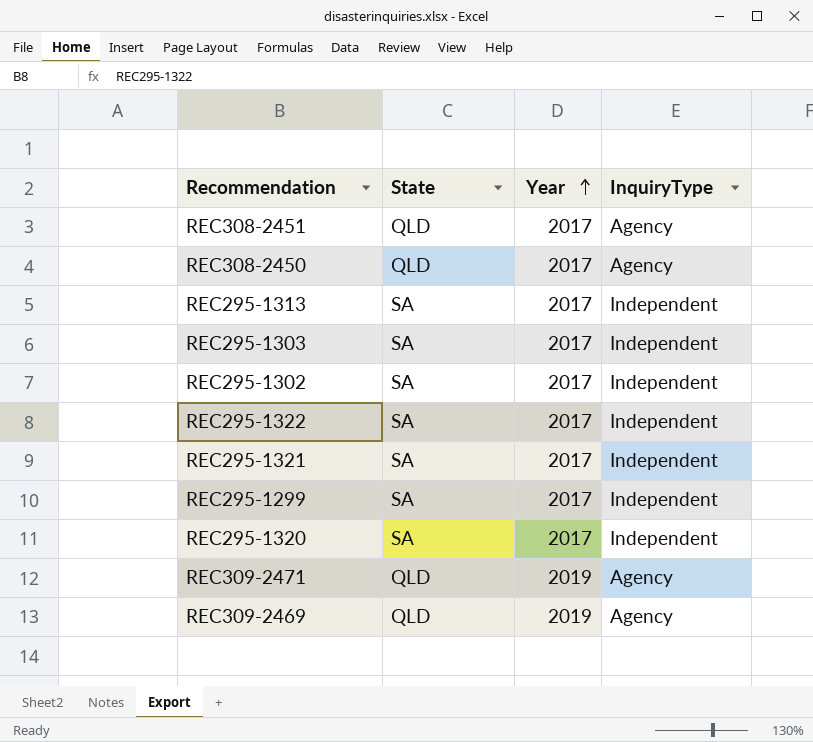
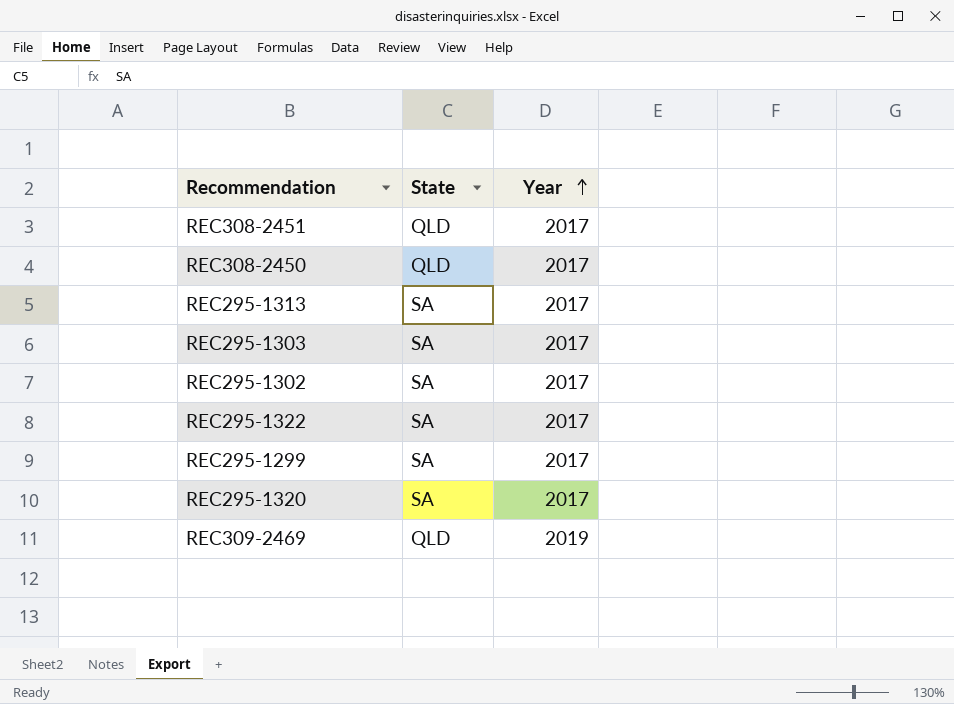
column InquiryType | position: 4 -> none
row REC295-1321: SA | 2017 | Independent -> none
row REC309-2471: QLD | 2019 | Agency -> none

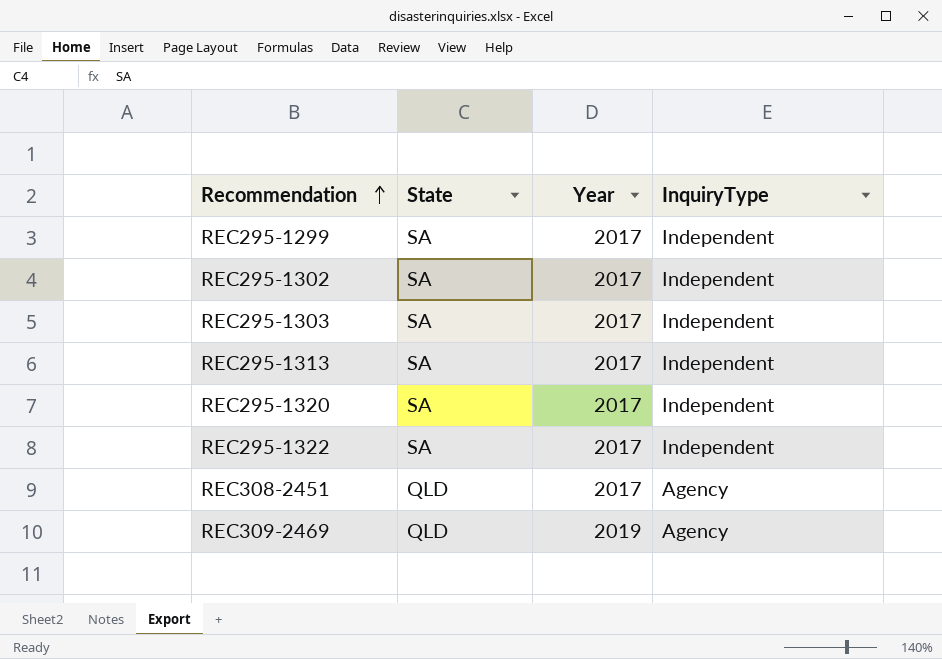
row order: Year ascending -> Recommendation ascending
column InquiryType | position: none -> 4
row REC308-2450: QLD | 2017 -> none

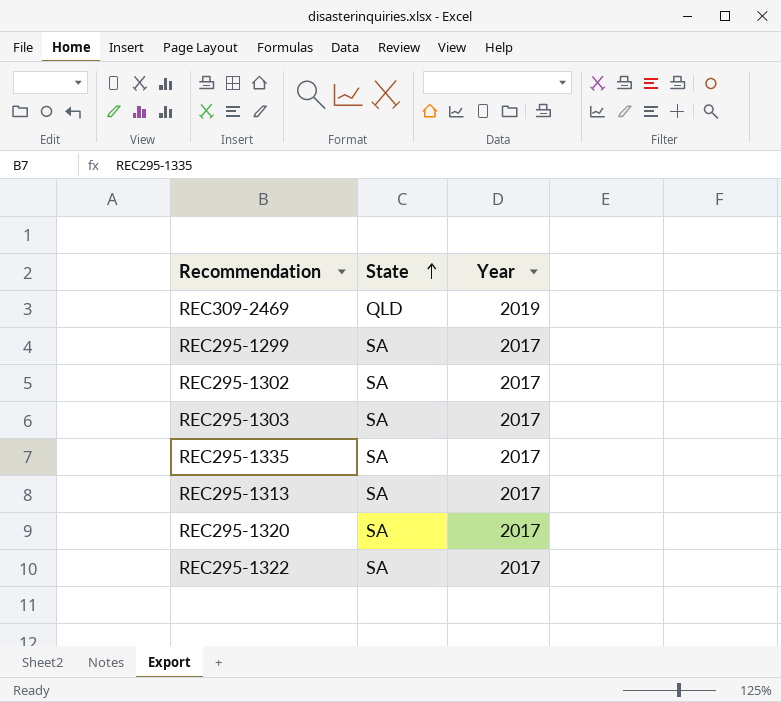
row order: Recommendation ascending -> State ascending
column InquiryType | position: 4 -> none
row REC308-2451: QLD | 2017 | Agency -> none
row REC295-1335: none -> SA | 2017

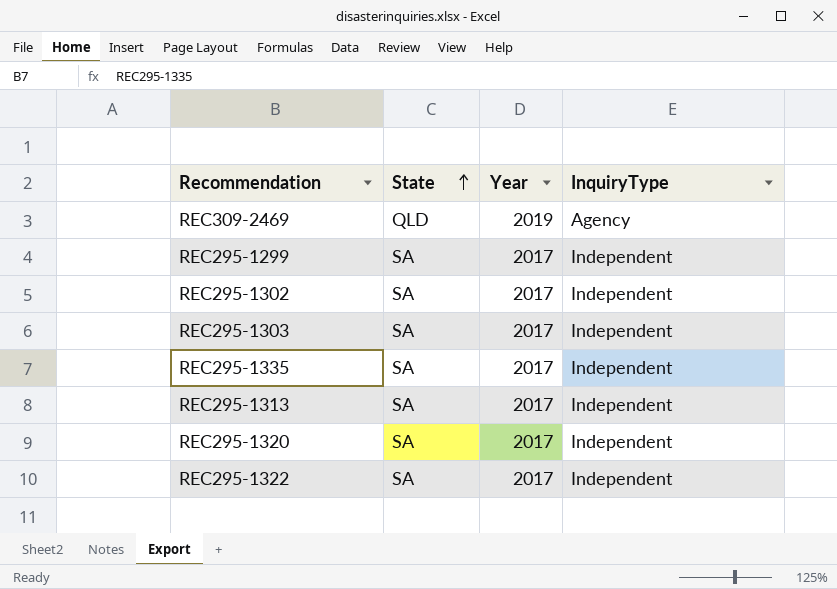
column InquiryType | position: none -> 4

